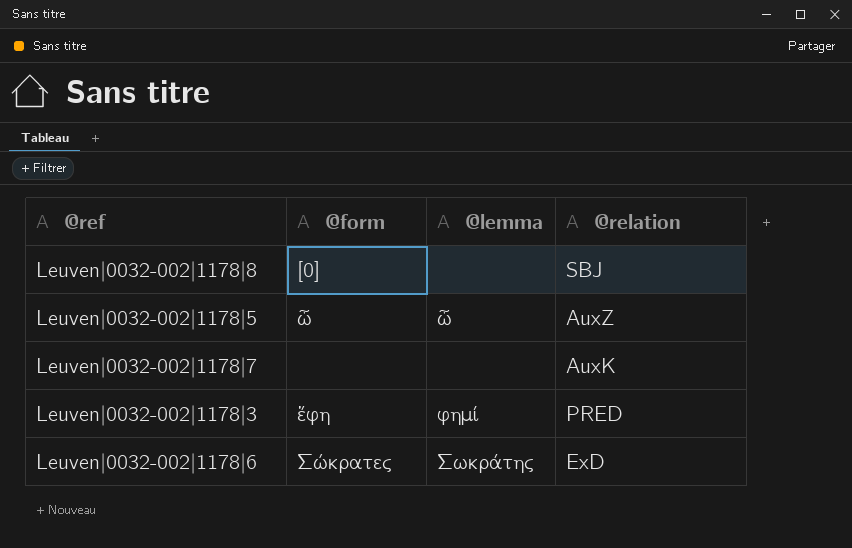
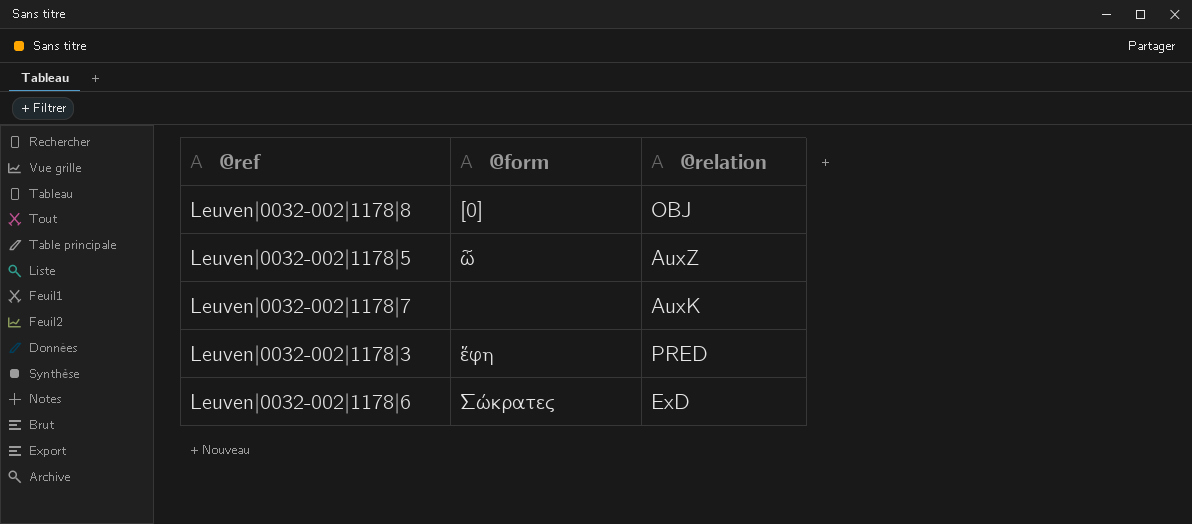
column @lemma | position: 3 -> none
Leuven|0032-002|1178|8 | @relation: SBJ -> OBJ

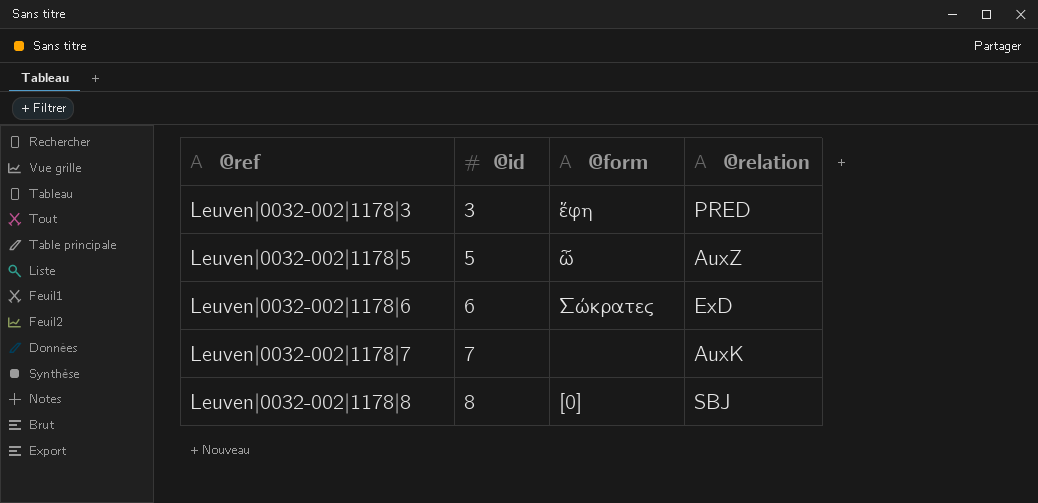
row order: none -> @ref ascending
column @id | position: none -> 2
Leuven|0032-002|1178|8 | @relation: OBJ -> SBJ

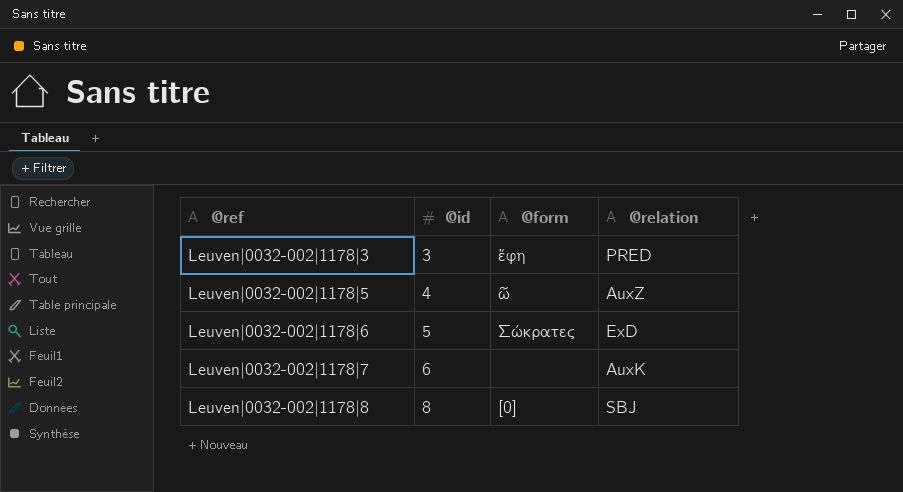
Leuven|0032-002|1178|5 | @id: 5 -> 4
Leuven|0032-002|1178|6 | @id: 6 -> 5
Leuven|0032-002|1178|7 | @id: 7 -> 6

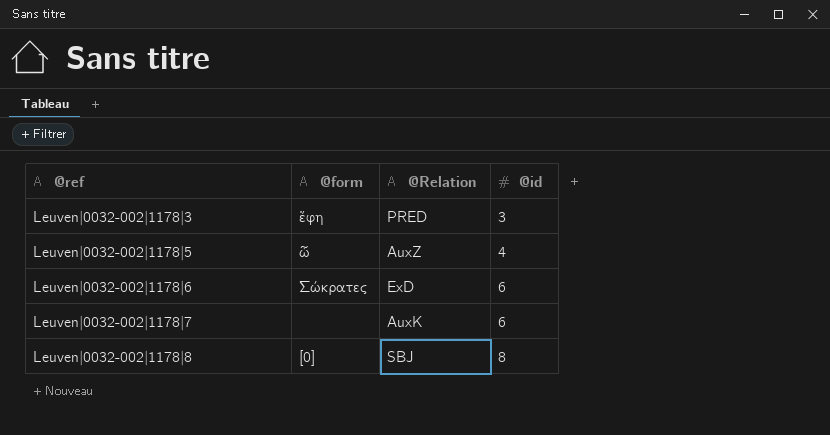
column name: @relation -> @Relation
column @id | position: 2 -> 4
Leuven|0032-002|1178|6 | @id: 5 -> 6

